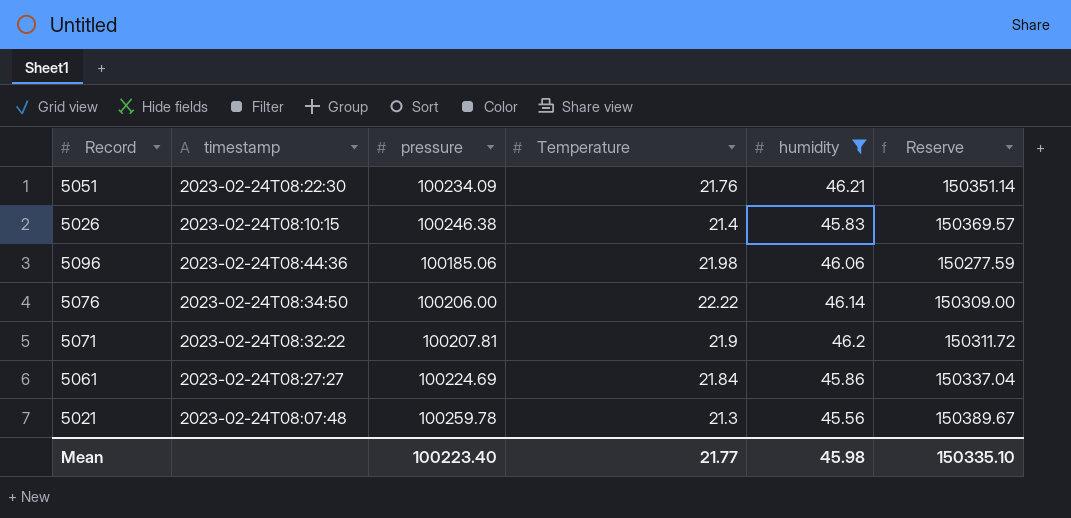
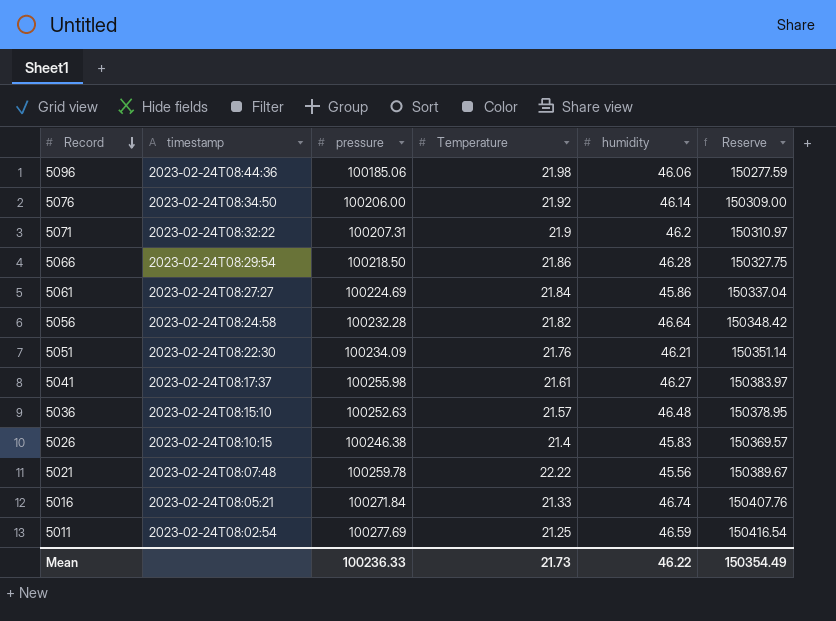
filter: humidity <= 46.21 -> none
row order: none -> Record descending
5076 | Temperature: 22.22 -> 21.92
5071 | pressure: 100207.81 -> 100207.31
5071 | Reserve: 150311.72 -> 150310.97
5021 | Temperature: 21.3 -> 22.22
Mean | pressure: 100223.40 -> 100236.33
Mean | Temperature: 21.77 -> 21.73
Mean | humidity: 45.98 -> 46.22
Mean | Reserve: 150335.10 -> 150354.49

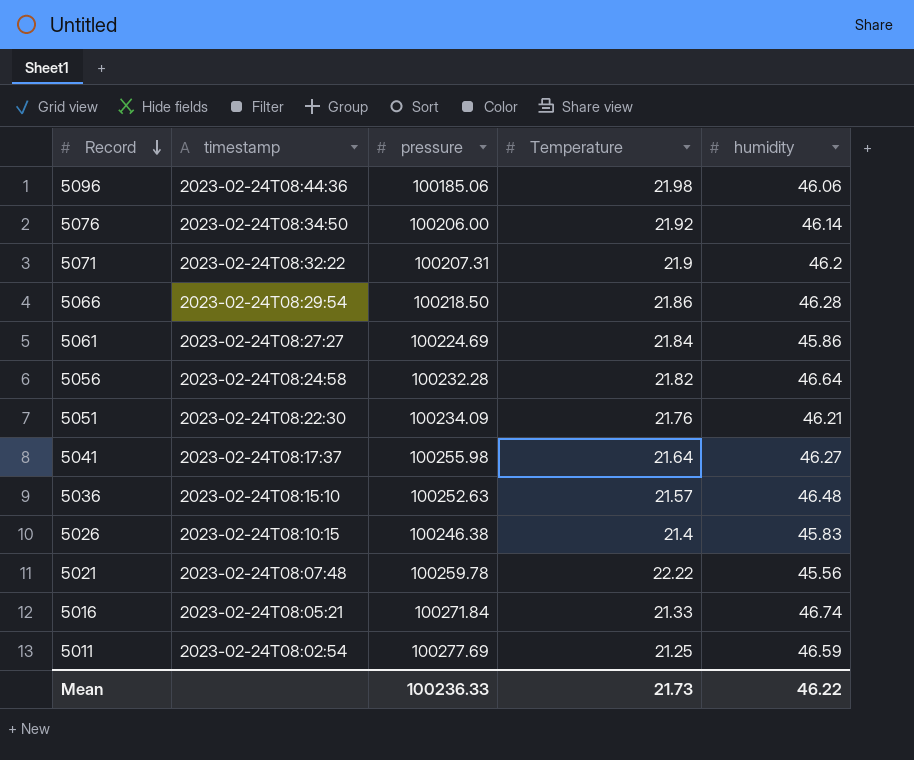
column Reserve | formula: [pressure] * 1.5 -> none
5041 | Temperature: 21.61 -> 21.64

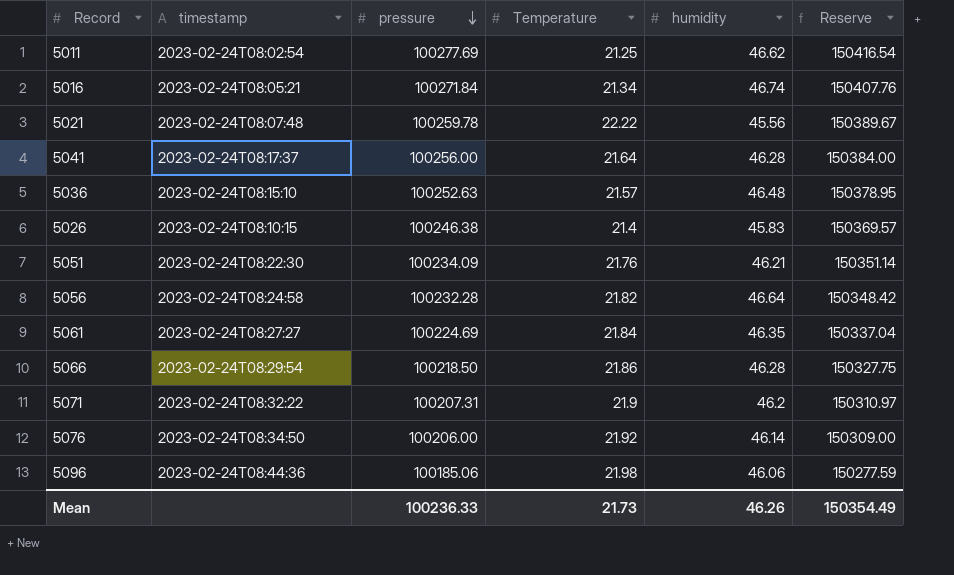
row order: Record descending -> pressure descending
column Reserve | formula: none -> [pressure] * 1.5
5011 | humidity: 46.59 -> 46.62
5016 | Temperature: 21.33 -> 21.34
5041 | pressure: 100255.98 -> 100256.00
5041 | humidity: 46.27 -> 46.28
5061 | humidity: 45.86 -> 46.35
Mean | humidity: 46.22 -> 46.26

